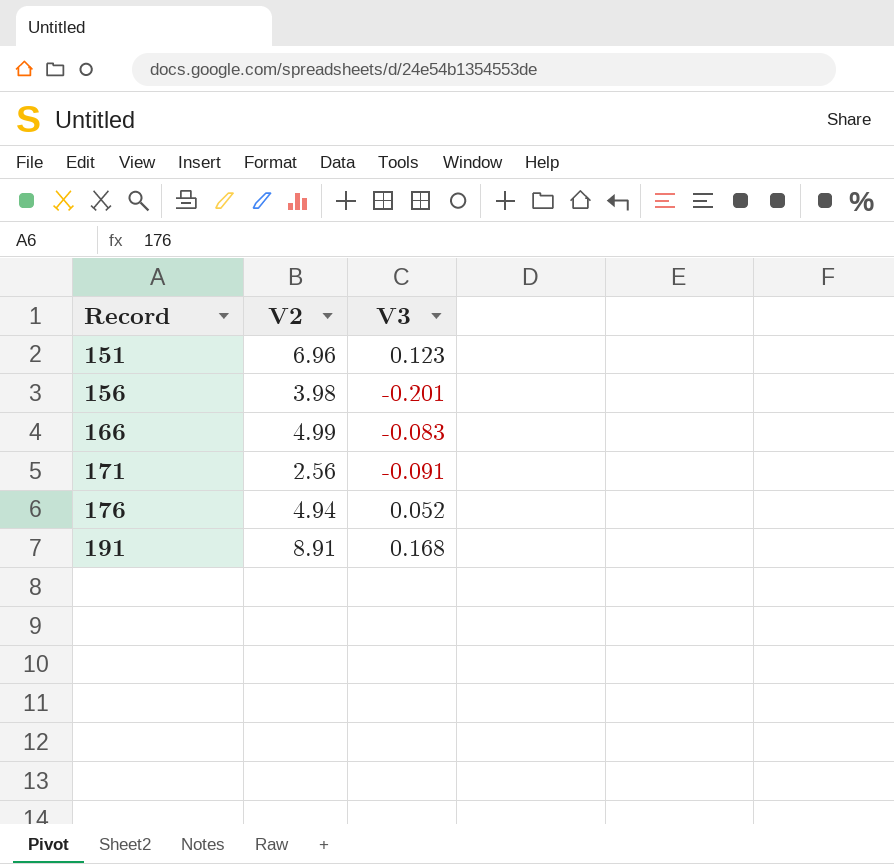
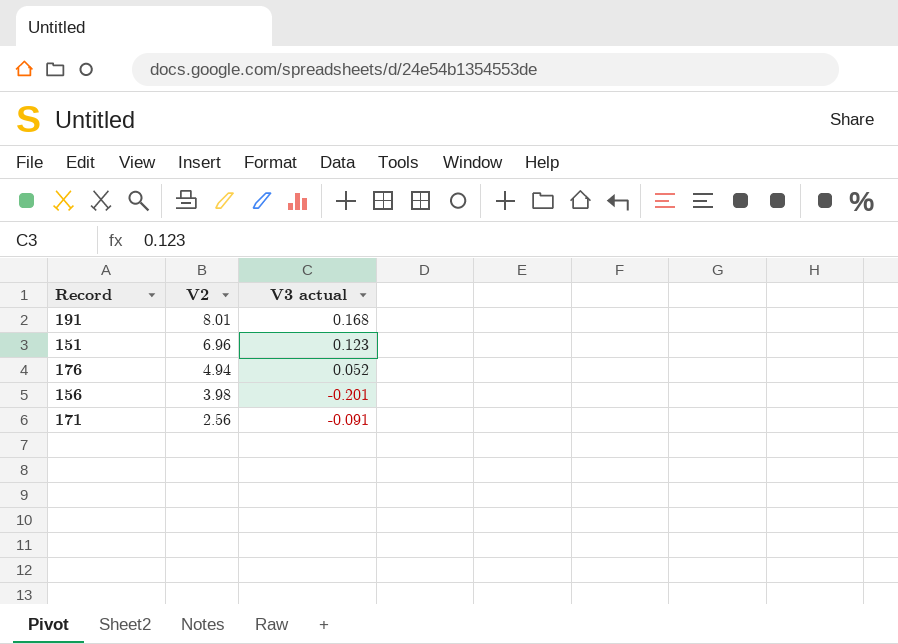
row order: Record ascending -> V2 descending
column name: V3 -> V3 actual
row 166: 4.99 | -0.083 -> none
191 | V2: 8.91 -> 8.01

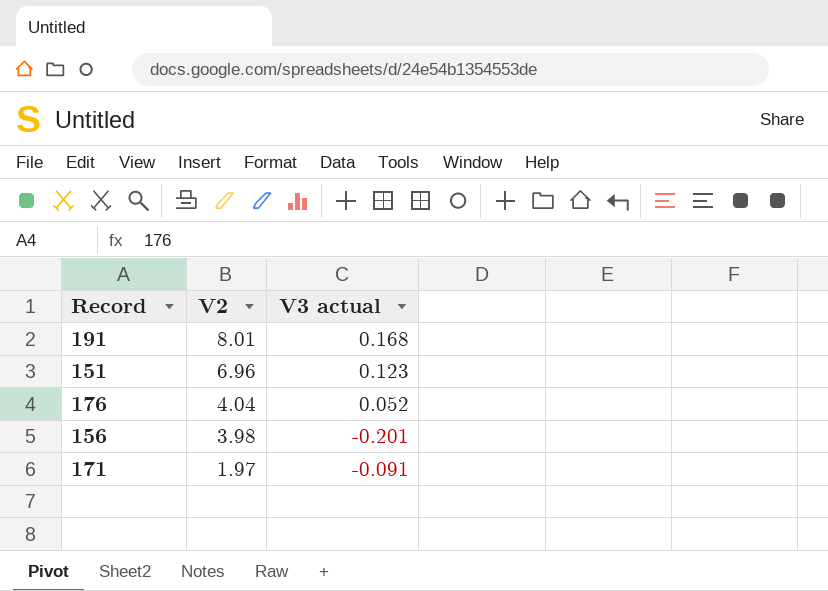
176 | V2: 4.94 -> 4.04
171 | V2: 2.56 -> 1.97

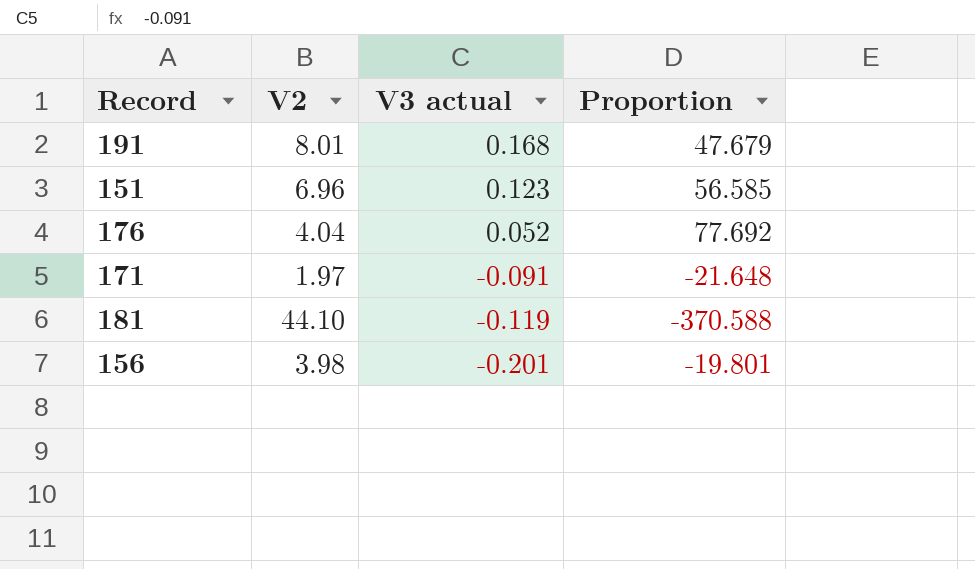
row order: V2 descending -> V3 actual descending
column Proportion | formula: none -> [V2] / [V3 actual]
row 181: none -> 44.10 | -0.119 | -370.588

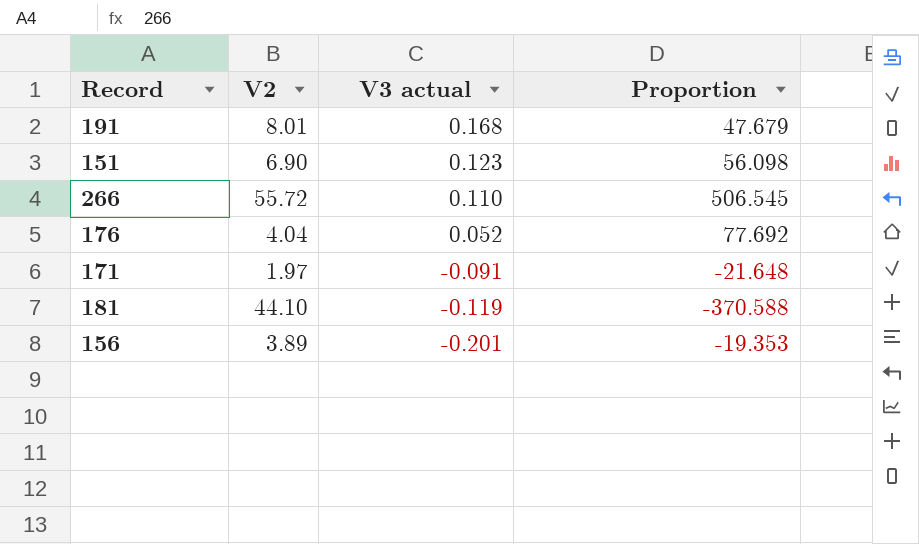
151 | V2: 6.96 -> 6.90
151 | Proportion: 56.585 -> 56.098
row 266: none -> 55.72 | 0.110 | 506.545
156 | V2: 3.98 -> 3.89
156 | Proportion: -19.801 -> -19.353

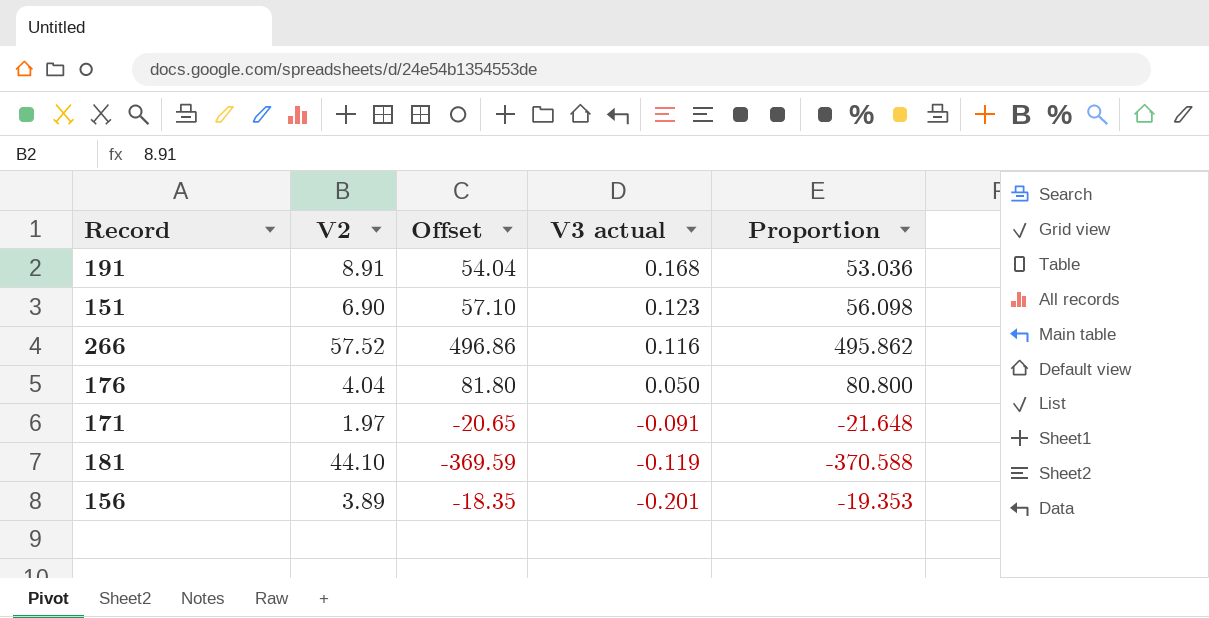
column Offset | formula: none -> [Proportion] + 1
191 | V2: 8.01 -> 8.91
191 | Proportion: 47.679 -> 53.036
266 | V2: 55.72 -> 57.52
266 | V3 actual: 0.110 -> 0.116
266 | Proportion: 506.545 -> 495.862
176 | V3 actual: 0.052 -> 0.050
176 | Proportion: 77.692 -> 80.800

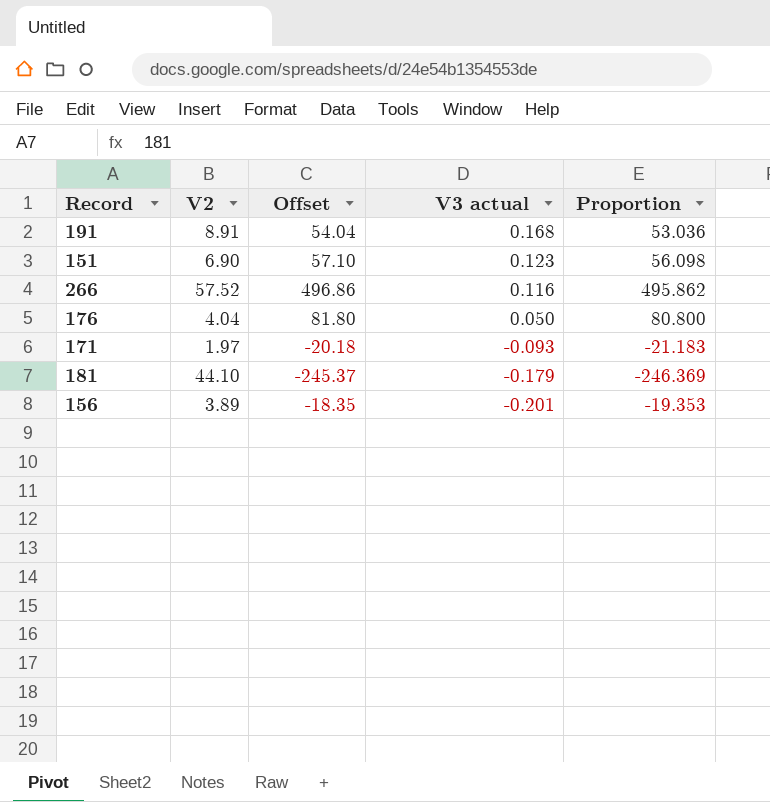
171 | Offset: -20.65 -> -20.18
171 | V3 actual: -0.091 -> -0.093
171 | Proportion: -21.648 -> -21.183
181 | Offset: -369.59 -> -245.37
181 | V3 actual: -0.119 -> -0.179
181 | Proportion: -370.588 -> -246.369

